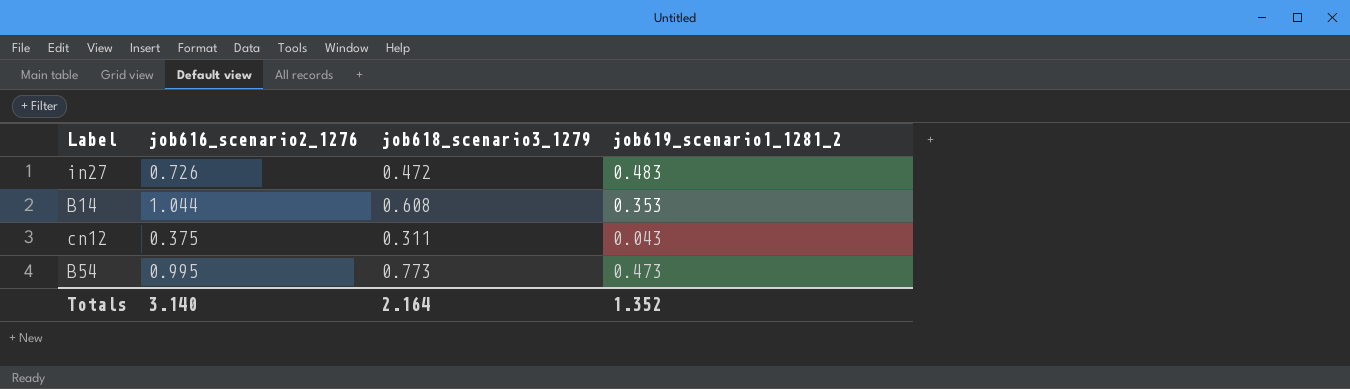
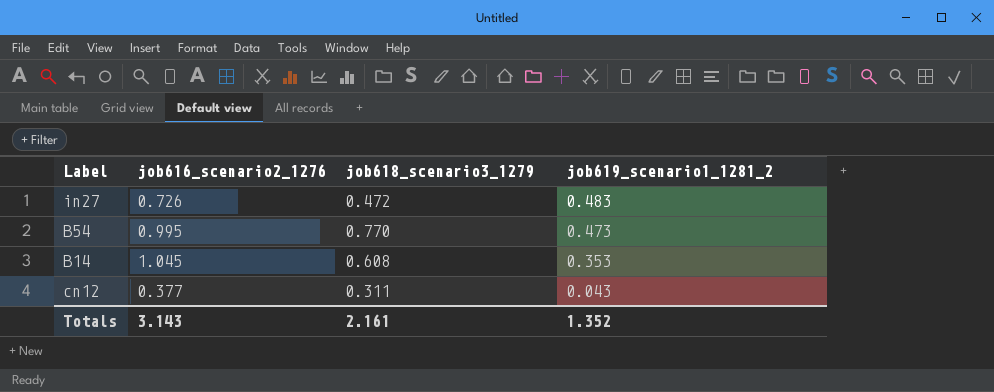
row order: none -> job619_scenario1_1281_2 descending
B54 | job618_scenario3_1279: 0.773 -> 0.770
B14 | job616_scenario2_1276: 1.044 -> 1.045
cn12 | job616_scenario2_1276: 0.375 -> 0.377
Totals | job616_scenario2_1276: 3.140 -> 3.143
Totals | job618_scenario3_1279: 2.164 -> 2.161

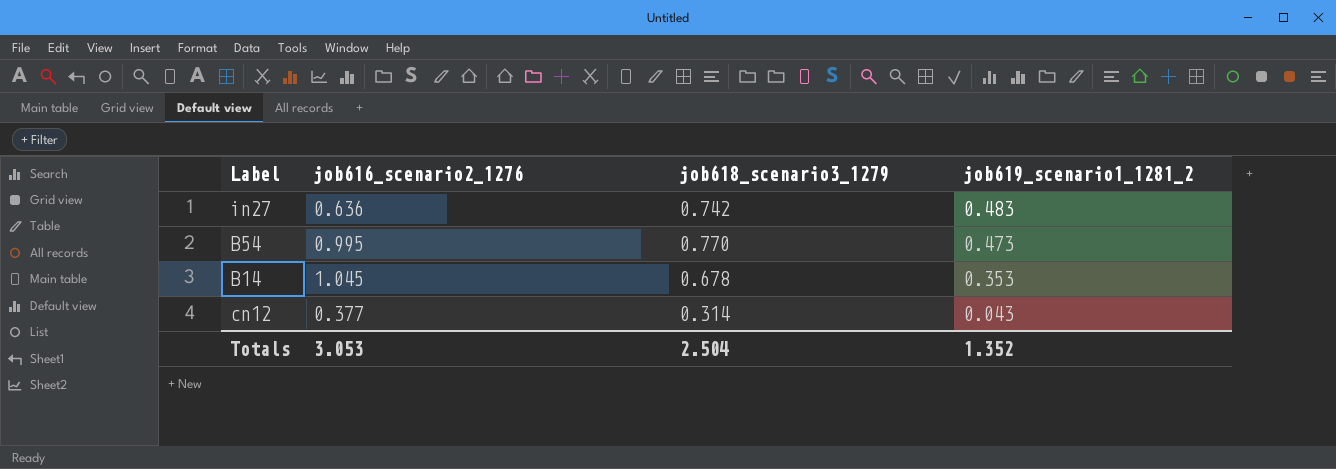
in27 | job616_scenario2_1276: 0.726 -> 0.636
in27 | job618_scenario3_1279: 0.472 -> 0.742
B14 | job618_scenario3_1279: 0.608 -> 0.678
cn12 | job618_scenario3_1279: 0.311 -> 0.314
Totals | job616_scenario2_1276: 3.143 -> 3.053
Totals | job618_scenario3_1279: 2.161 -> 2.504

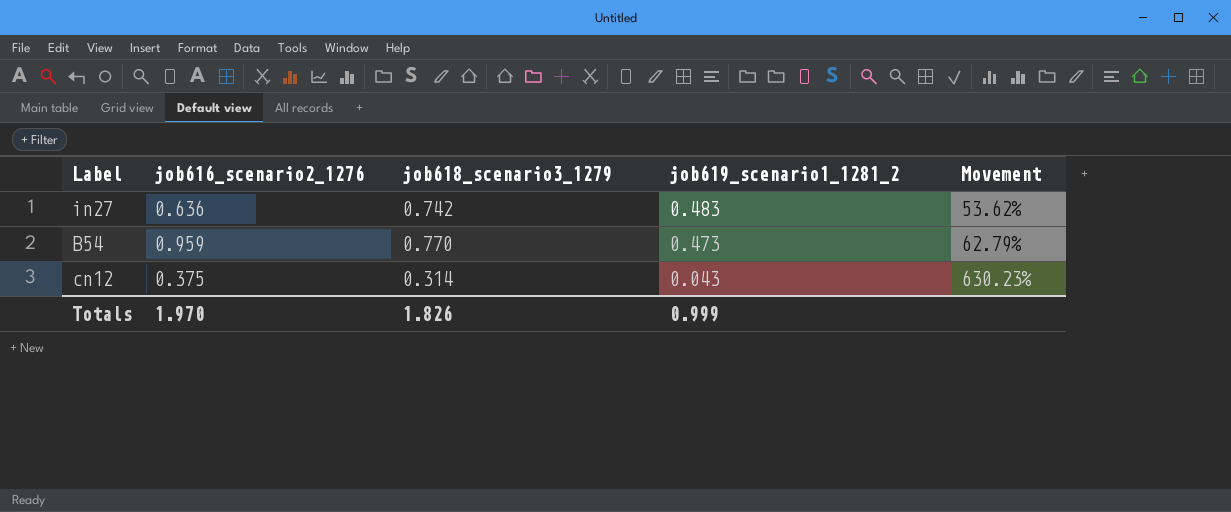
column Movement | formula: none -> ([job618_scenario3_1279] - [job619_scenario1_1281_2]) / [job619_scenario1_1281_2]
row B14: 1.045 | 0.678 | 0.353 -> none
B54 | job616_scenario2_1276: 0.995 -> 0.959
cn12 | job616_scenario2_1276: 0.377 -> 0.375
Totals | job616_scenario2_1276: 3.053 -> 1.970
Totals | job618_scenario3_1279: 2.504 -> 1.826
Totals | job619_scenario1_1281_2: 1.352 -> 0.999

